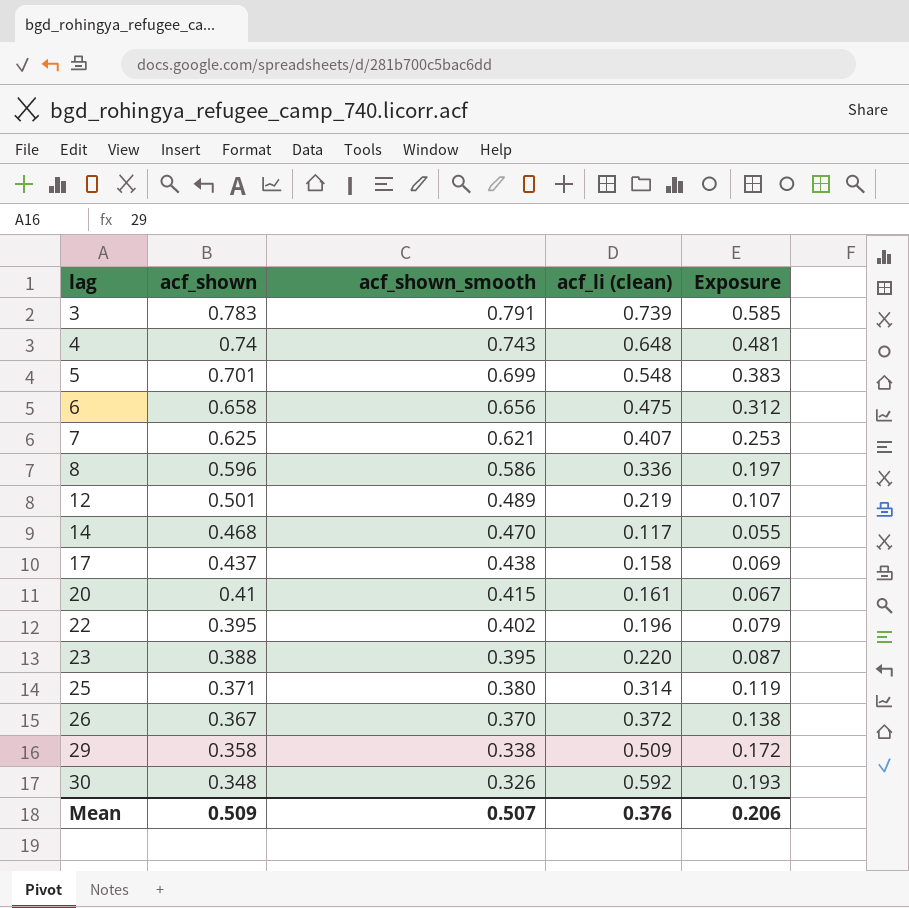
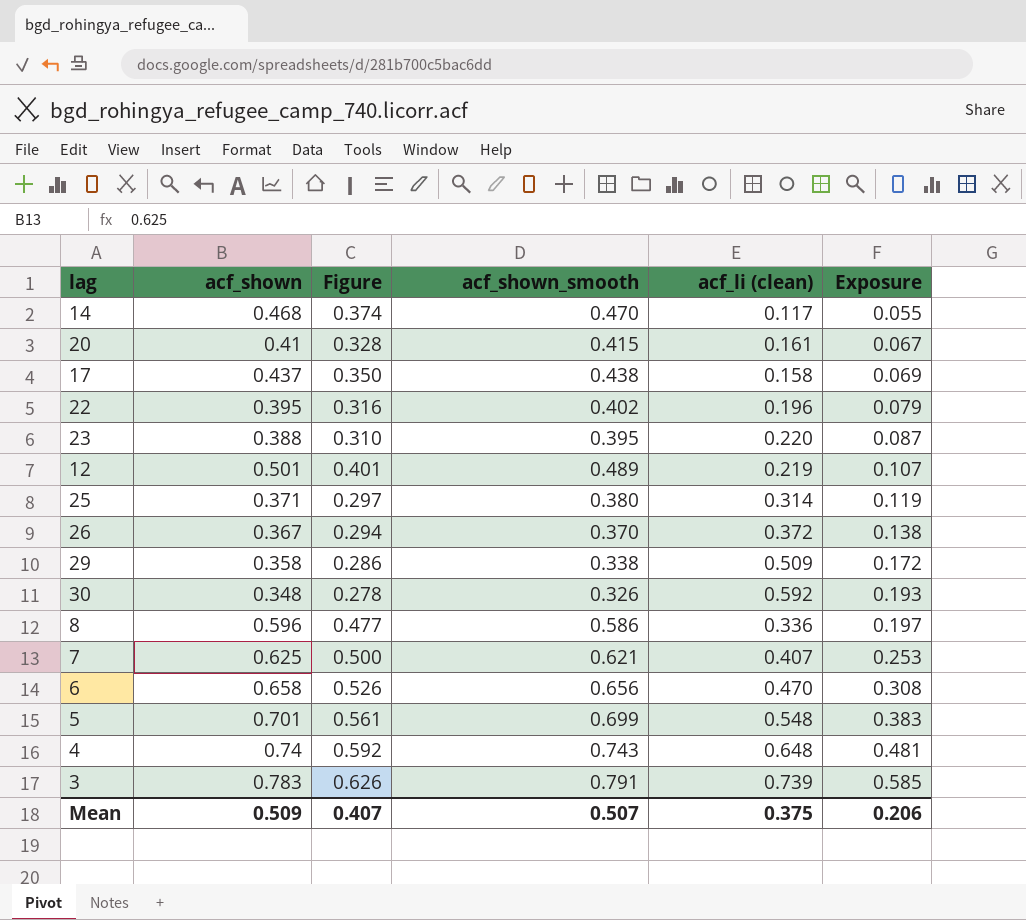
row order: lag ascending -> Exposure ascending
column Figure | formula: none -> [acf_shown] * 0.8
6 | acf_li (clean): 0.475 -> 0.470
6 | Exposure: 0.312 -> 0.308
Mean | acf_li (clean): 0.376 -> 0.375

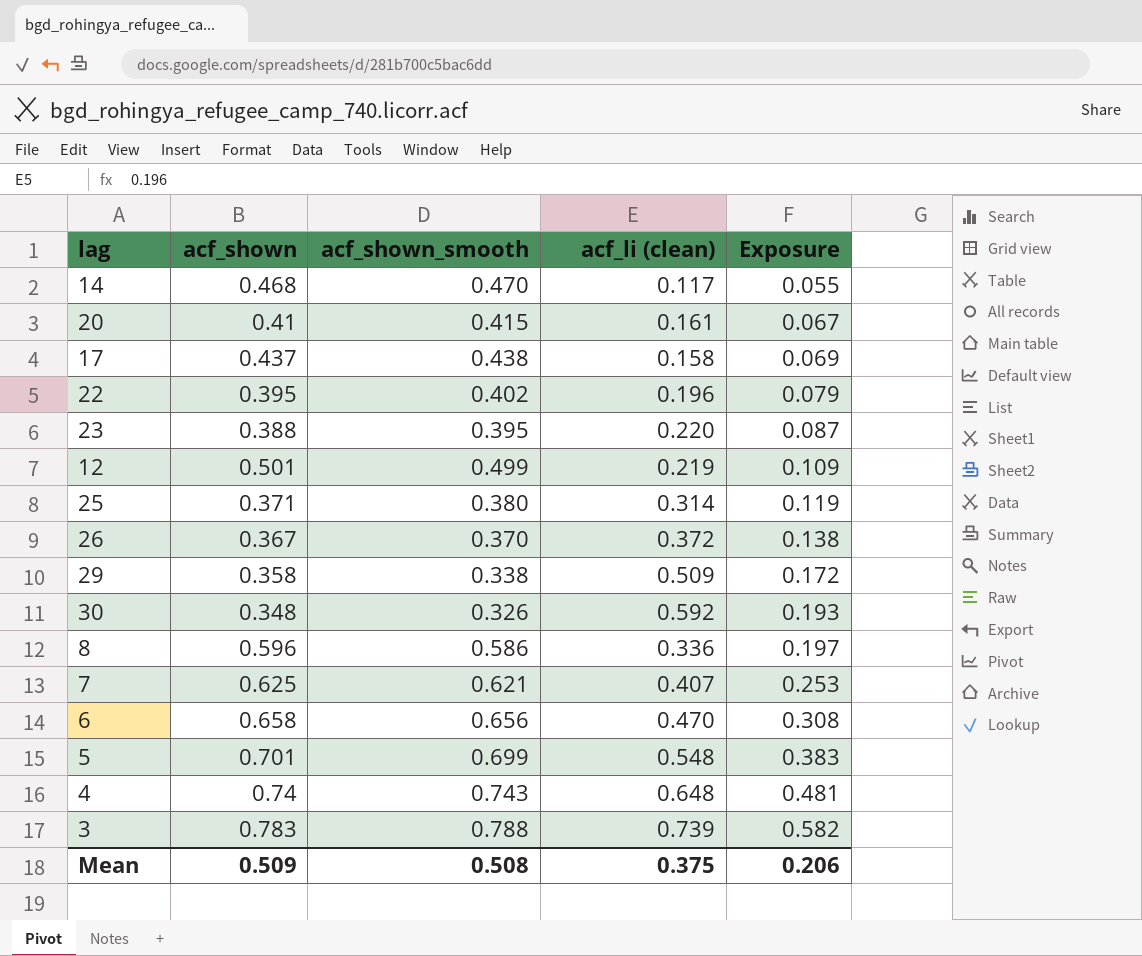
column Figure | formula: [acf_shown] * 0.8 -> none
12 | acf_shown_smooth: 0.489 -> 0.499
12 | Exposure: 0.107 -> 0.109
3 | acf_shown_smooth: 0.791 -> 0.788
3 | Exposure: 0.585 -> 0.582
Mean | acf_shown_smooth: 0.507 -> 0.508

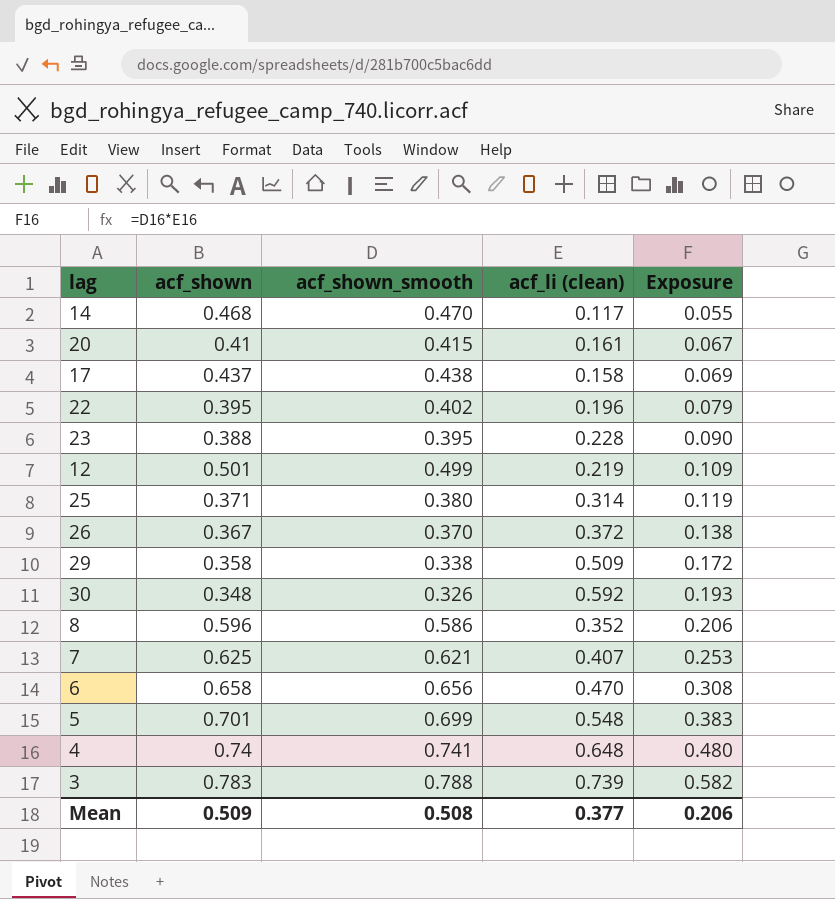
23 | acf_li (clean): 0.220 -> 0.228
23 | Exposure: 0.087 -> 0.090
8 | acf_li (clean): 0.336 -> 0.352
8 | Exposure: 0.197 -> 0.206
4 | acf_shown_smooth: 0.743 -> 0.741
4 | Exposure: 0.481 -> 0.480
Mean | acf_li (clean): 0.375 -> 0.377

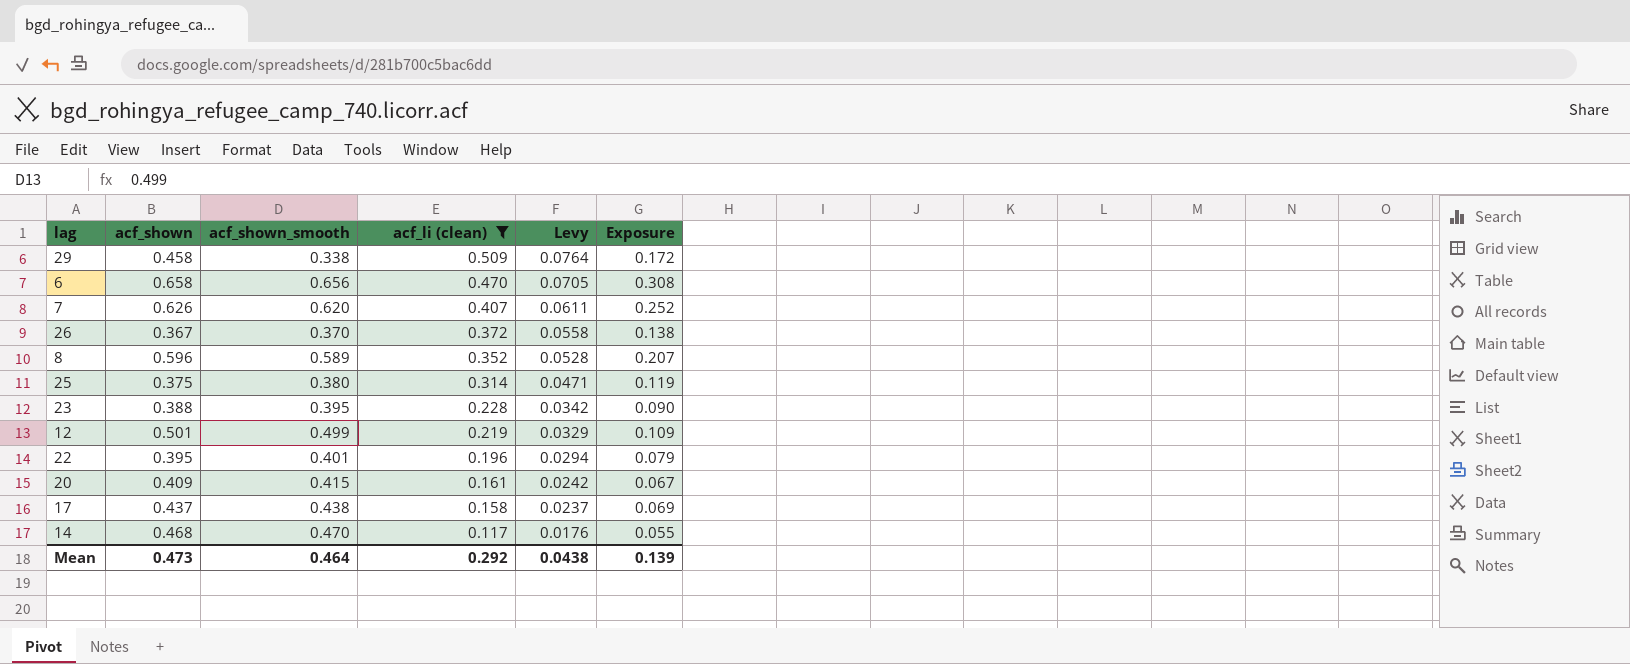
filter: none -> acf_li (clean) <= 0.509
row order: Exposure ascending -> acf_li (clean) descending
column Levy | formula: none -> [acf_li (clean)] * 0.15
29 | acf_shown: 0.358 -> 0.458
7 | acf_shown: 0.625 -> 0.626
7 | acf_shown_smooth: 0.621 -> 0.620
7 | Exposure: 0.253 -> 0.252
8 | acf_shown_smooth: 0.586 -> 0.589
8 | Exposure: 0.206 -> 0.207
25 | acf_shown: 0.371 -> 0.375
22 | acf_shown_smooth: 0.402 -> 0.401
20 | acf_shown: 0.41 -> 0.409
Mean | acf_shown: 0.509 -> 0.473
Mean | acf_shown_smooth: 0.508 -> 0.464
Mean | acf_li (clean): 0.377 -> 0.292
Mean | Exposure: 0.206 -> 0.139

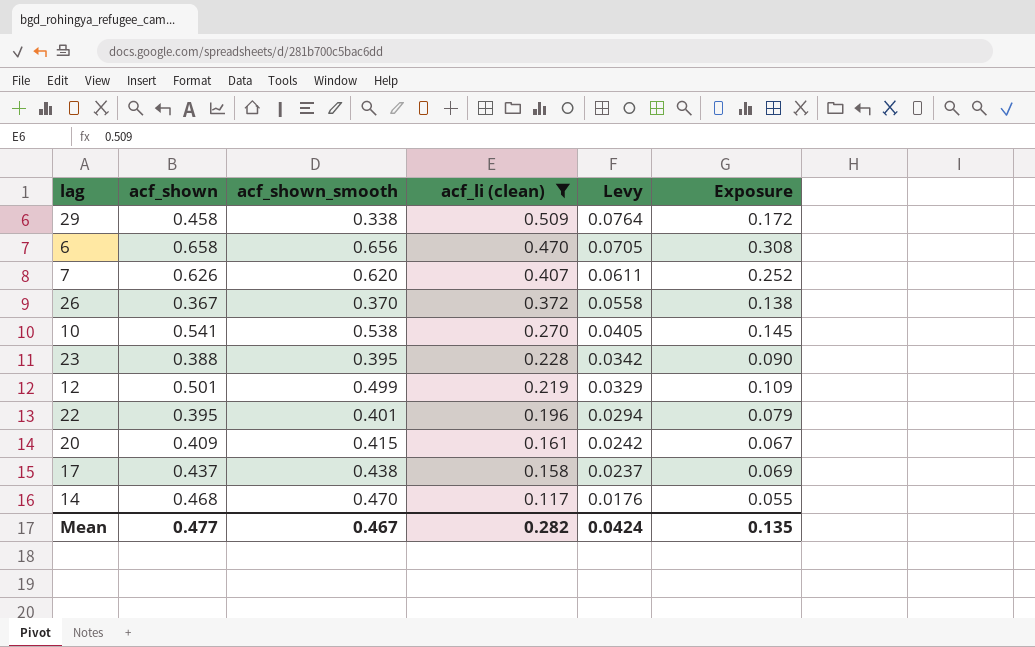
row 8: 0.596 | 0.589 | 0.352 | 0.0528 | 0.207 -> none
row 25: 0.375 | 0.380 | 0.314 | 0.0471 | 0.119 -> none
row 10: none -> 0.541 | 0.538 | 0.270 | 0.0405 | 0.145
Mean | acf_shown: 0.473 -> 0.477
Mean | acf_shown_smooth: 0.464 -> 0.467
Mean | acf_li (clean): 0.292 -> 0.282
Mean | Levy: 0.0438 -> 0.0424
Mean | Exposure: 0.139 -> 0.135

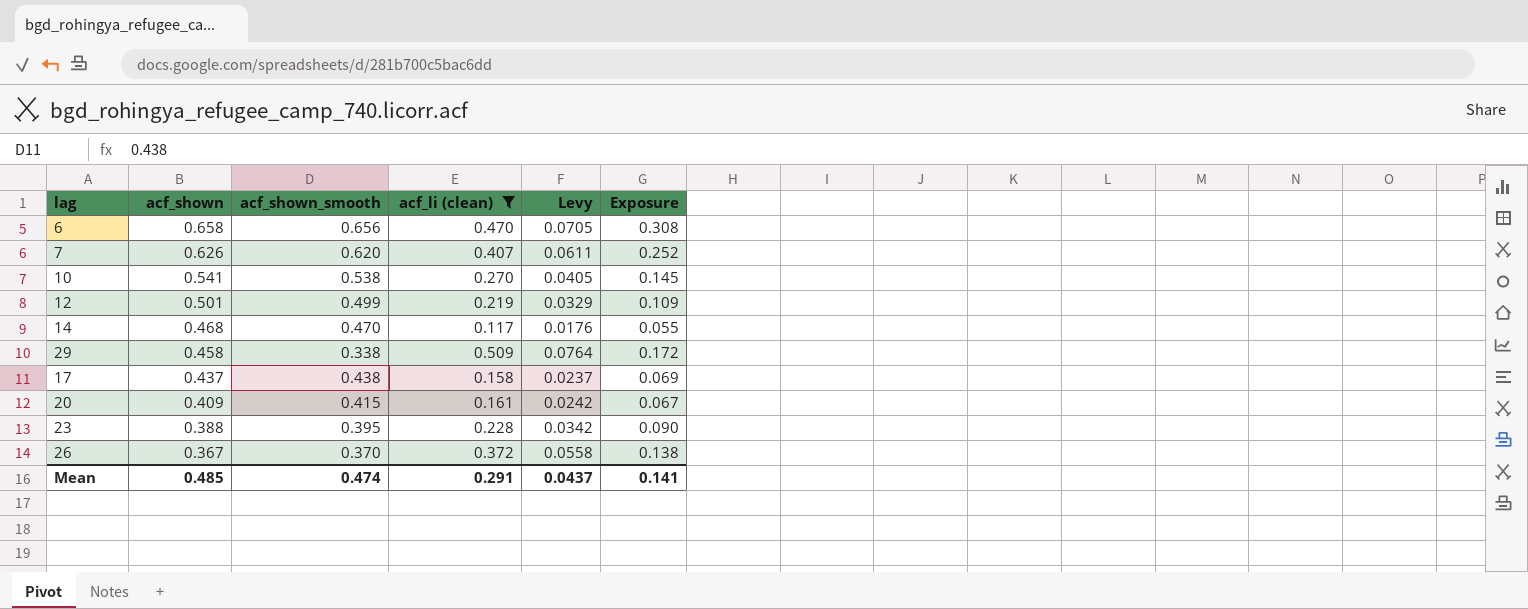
row order: acf_li (clean) descending -> acf_shown descending
row 22: 0.395 | 0.401 | 0.196 | 0.0294 | 0.079 -> none
Mean | acf_shown: 0.477 -> 0.485
Mean | acf_shown_smooth: 0.467 -> 0.474
Mean | acf_li (clean): 0.282 -> 0.291
Mean | Levy: 0.0424 -> 0.0437
Mean | Exposure: 0.135 -> 0.141

